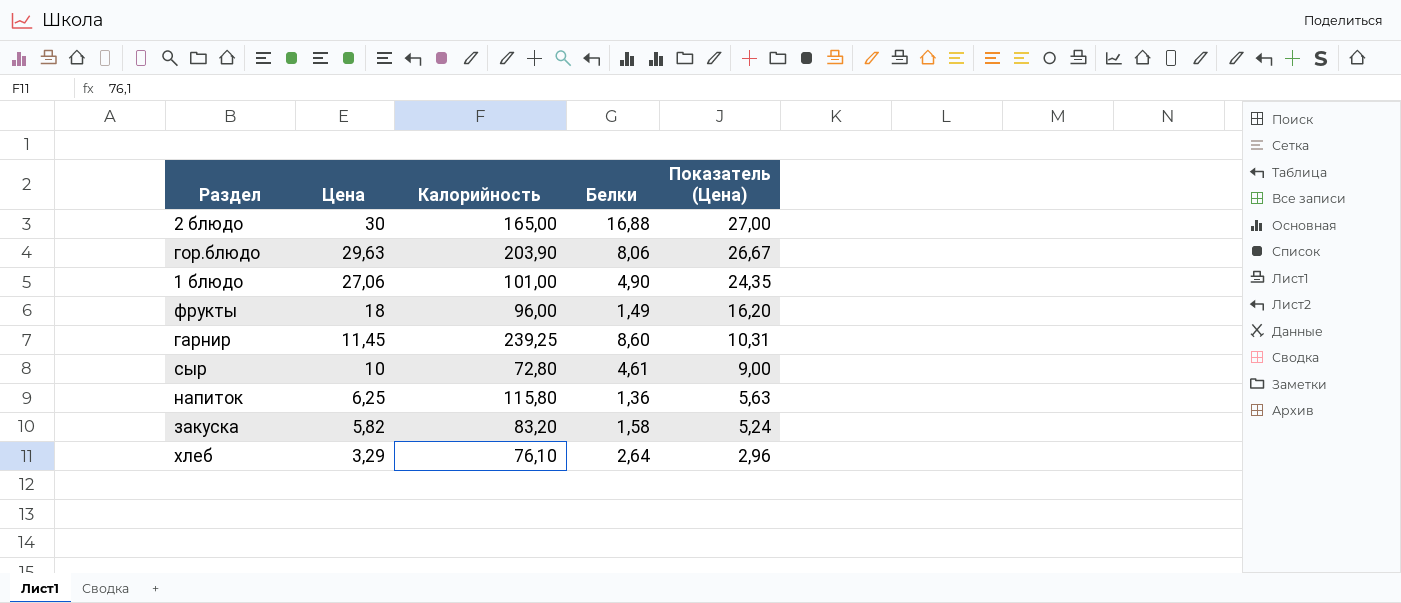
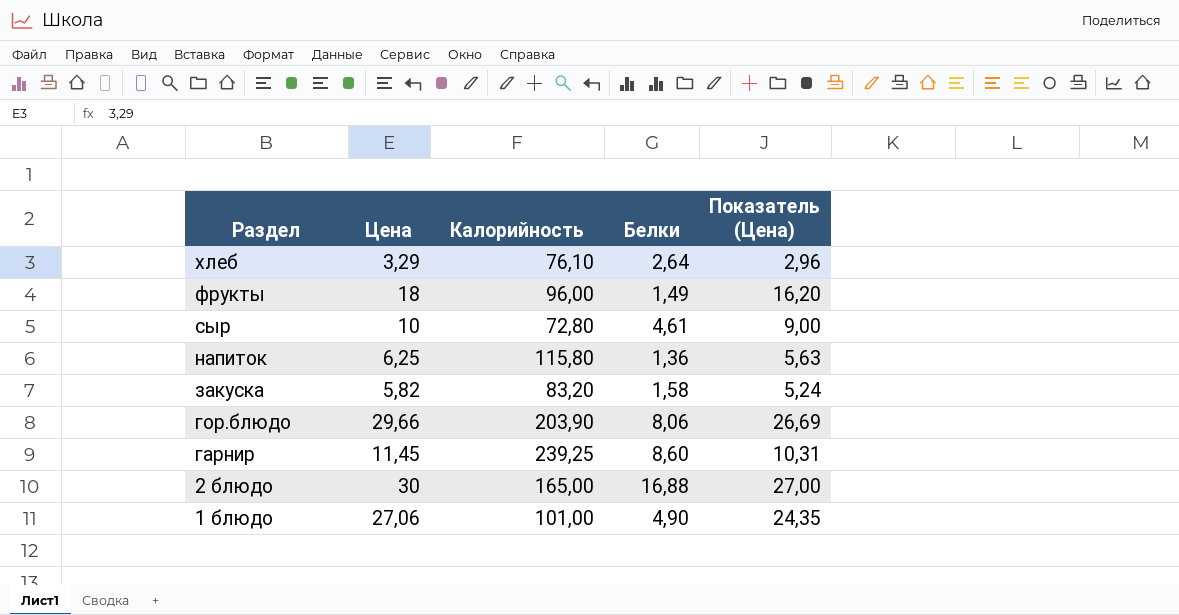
row order: Цена descending -> Раздел descending
гор.блюдо | Цена: 29,63 -> 29,66
гор.блюдо | Показатель (Цена): 26,67 -> 26,69

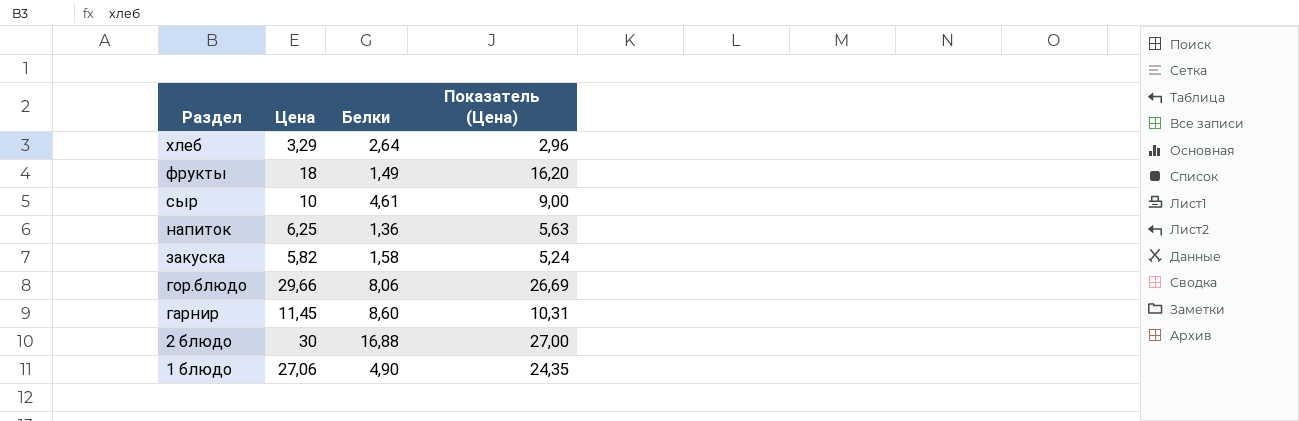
column Калорийность | position: 3 -> none

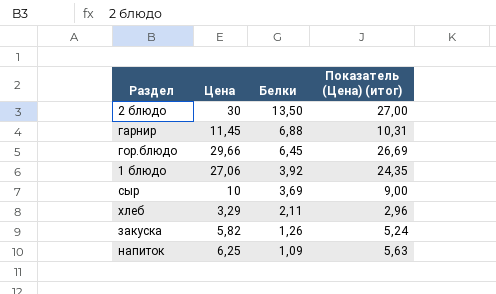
row order: Раздел descending -> Белки descending
column name: Показатель (Цена) -> Показатель (Цена) (итог)
row фрукты: 18 | 1,49 | 16,20 -> none
2 блюдо | Белки: 16,88 -> 13,50
гарнир | Белки: 8,60 -> 6,88
гор.блюдо | Белки: 8,06 -> 6,45
1 блюдо | Белки: 4,90 -> 3,92
сыр | Белки: 4,61 -> 3,69
хлеб | Белки: 2,64 -> 2,11
закуска | Белки: 1,58 -> 1,26
напиток | Белки: 1,36 -> 1,09

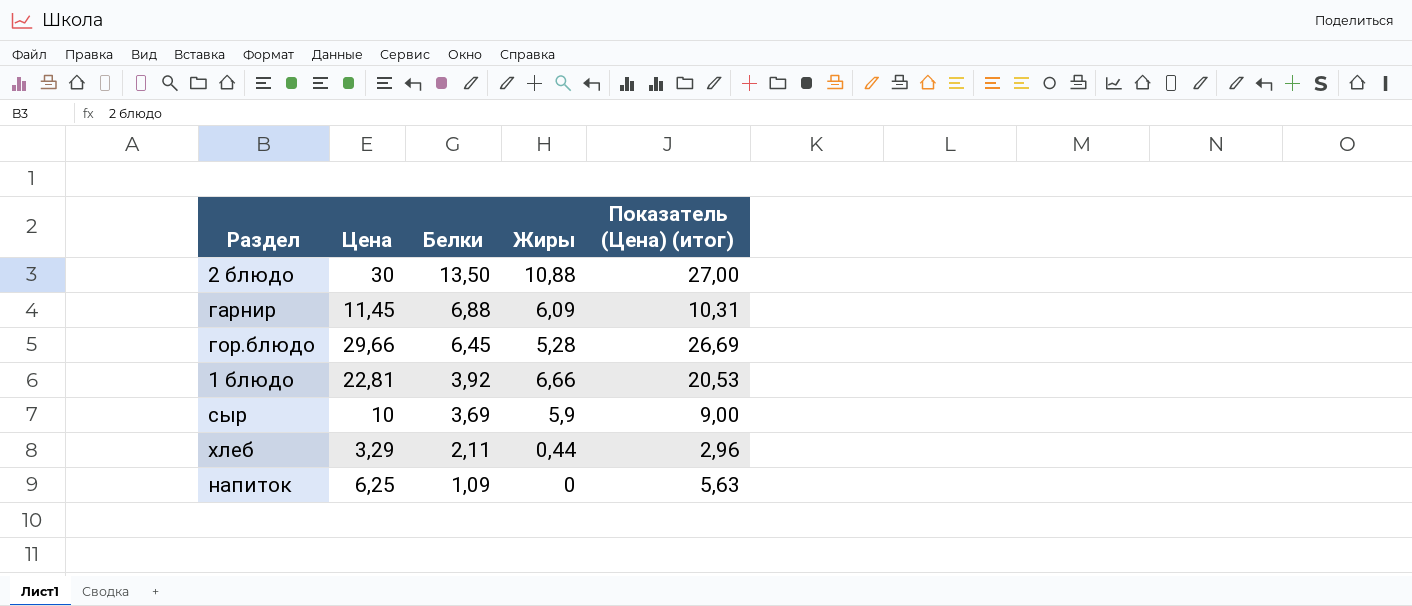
column Жиры | position: none -> 4
row закуска: 5,82 | 1,26 | 5,24 -> none
1 блюдо | Цена: 27,06 -> 22,81
1 блюдо | Показатель (Цена) (итог): 24,35 -> 20,53

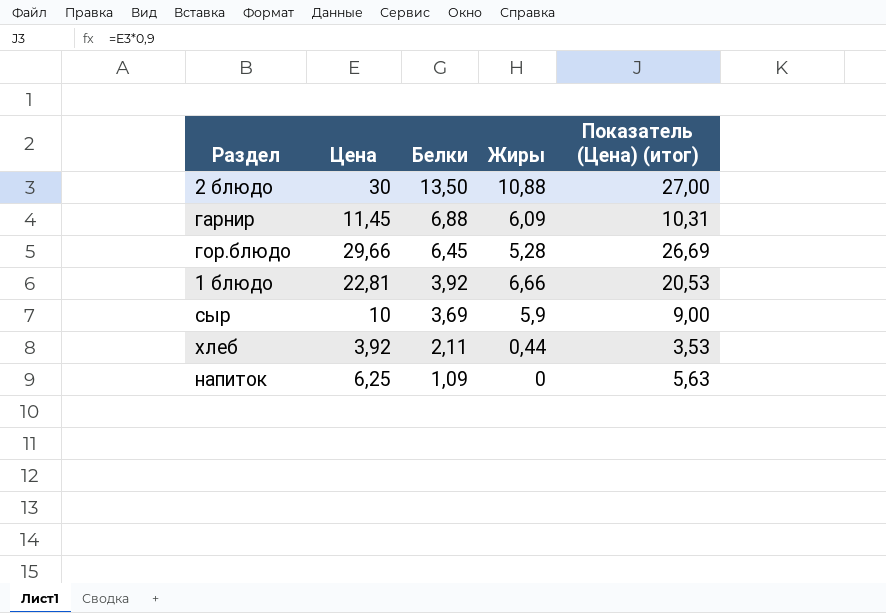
хлеб | Цена: 3,29 -> 3,92
хлеб | Показатель (Цена) (итог): 2,96 -> 3,53

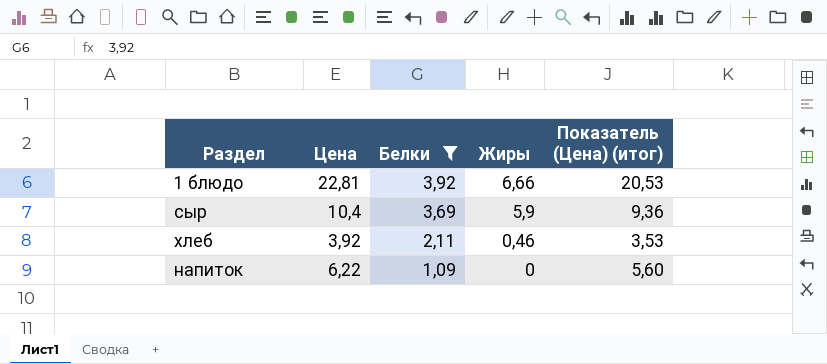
filter: none -> Белки <= 3,92
сыр | Цена: 10 -> 10,4
сыр | Показатель (Цена) (итог): 9,00 -> 9,36
хлеб | Жиры: 0,44 -> 0,46
напиток | Цена: 6,25 -> 6,22
напиток | Показатель (Цена) (итог): 5,63 -> 5,60

